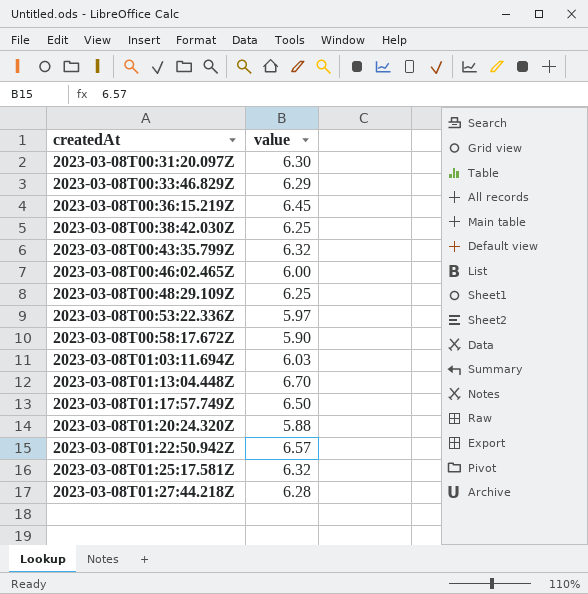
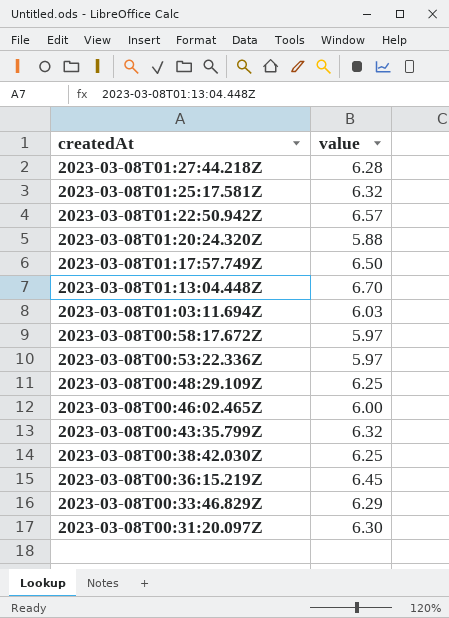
row order: createdAt ascending -> createdAt descending
2023-03-08T00:58:17.672Z | value: 5.90 -> 5.97

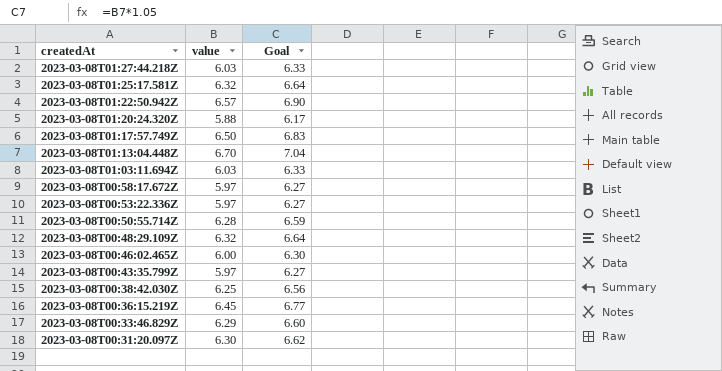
column Goal | formula: none -> [value] * 1.05
2023-03-08T01:27:44.218Z | value: 6.28 -> 6.03
row 2023-03-08T00:50:55.714Z: none -> 6.28 | 6.59
2023-03-08T00:48:29.109Z | value: 6.25 -> 6.32
2023-03-08T00:43:35.799Z | value: 6.32 -> 5.97

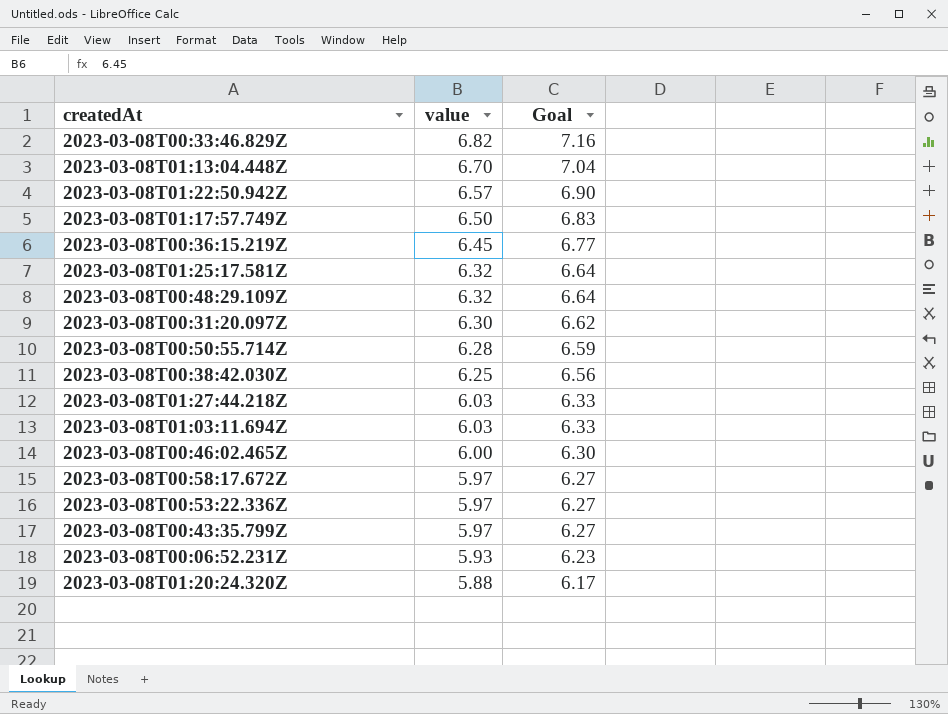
row order: createdAt descending -> value descending
2023-03-08T00:33:46.829Z | value: 6.29 -> 6.82
2023-03-08T00:33:46.829Z | Goal: 6.60 -> 7.16
row 2023-03-08T00:06:52.231Z: none -> 5.93 | 6.23

